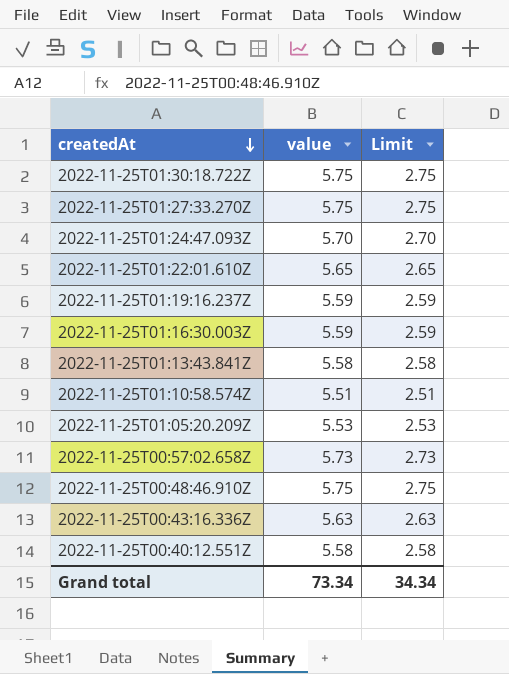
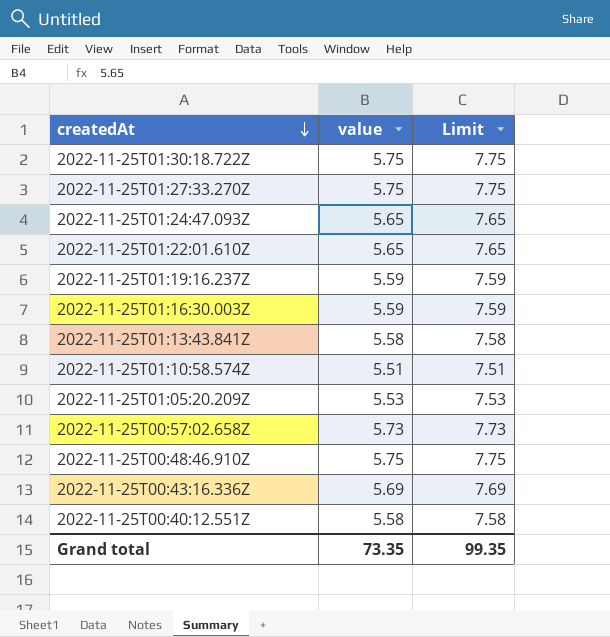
column Limit | formula: [value] - 3 -> [value] + 2
2022-11-25T01:24:47.093Z | value: 5.70 -> 5.65
2022-11-25T00:43:16.336Z | value: 5.63 -> 5.69
Grand total | value: 73.34 -> 73.35
Grand total | Limit: 34.34 -> 99.35

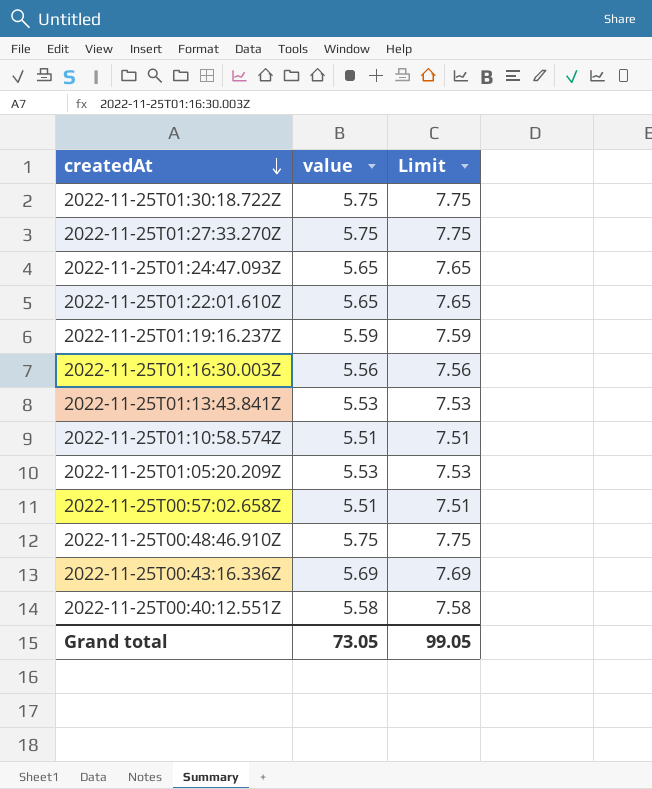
2022-11-25T01:16:30.003Z | value: 5.59 -> 5.56
2022-11-25T01:16:30.003Z | Limit: 7.59 -> 7.56
2022-11-25T01:13:43.841Z | value: 5.58 -> 5.53
2022-11-25T01:13:43.841Z | Limit: 7.58 -> 7.53
2022-11-25T00:57:02.658Z | value: 5.73 -> 5.51
2022-11-25T00:57:02.658Z | Limit: 7.73 -> 7.51
Grand total | value: 73.35 -> 73.05
Grand total | Limit: 99.35 -> 99.05

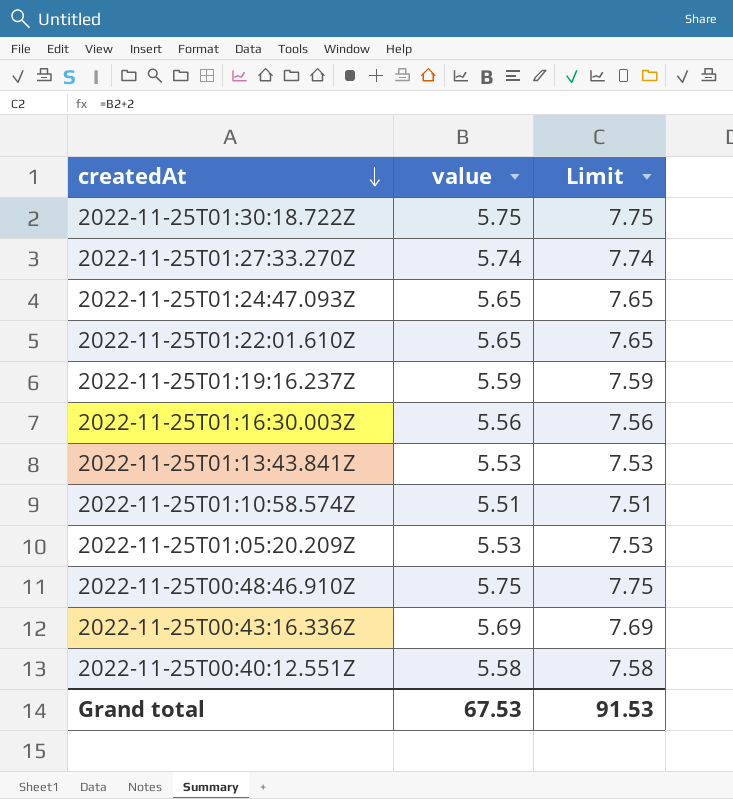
row 2022-11-25T00:57:02.658Z: 5.51 | 7.51 -> none
2022-11-25T01:27:33.270Z | value: 5.75 -> 5.74
2022-11-25T01:27:33.270Z | Limit: 7.75 -> 7.74
Grand total | value: 73.05 -> 67.53
Grand total | Limit: 99.05 -> 91.53

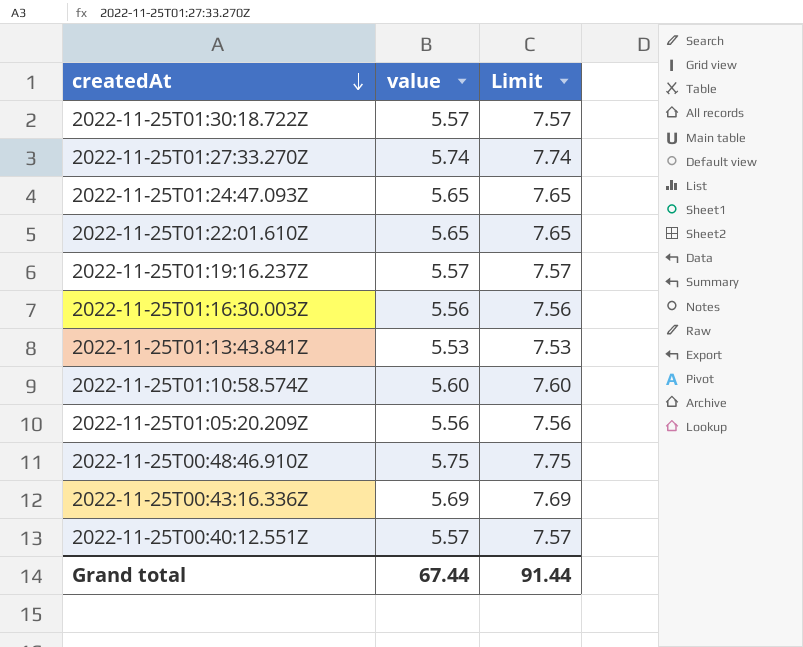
2022-11-25T01:30:18.722Z | value: 5.75 -> 5.57
2022-11-25T01:30:18.722Z | Limit: 7.75 -> 7.57
2022-11-25T01:19:16.237Z | value: 5.59 -> 5.57
2022-11-25T01:19:16.237Z | Limit: 7.59 -> 7.57
2022-11-25T01:10:58.574Z | value: 5.51 -> 5.60
2022-11-25T01:10:58.574Z | Limit: 7.51 -> 7.60
2022-11-25T01:05:20.209Z | value: 5.53 -> 5.56
2022-11-25T01:05:20.209Z | Limit: 7.53 -> 7.56
2022-11-25T00:40:12.551Z | value: 5.58 -> 5.57
2022-11-25T00:40:12.551Z | Limit: 7.58 -> 7.57
Grand total | value: 67.53 -> 67.44
Grand total | Limit: 91.53 -> 91.44

